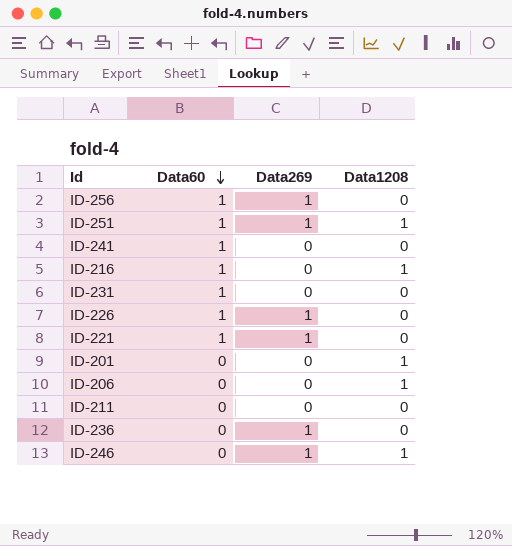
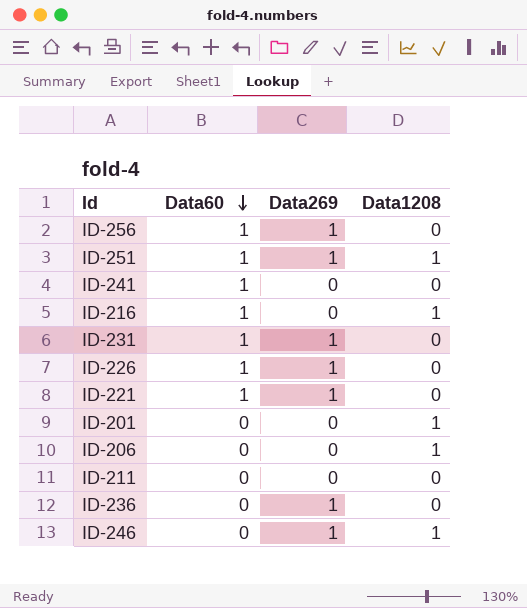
ID-231 | Data269: 0 -> 1

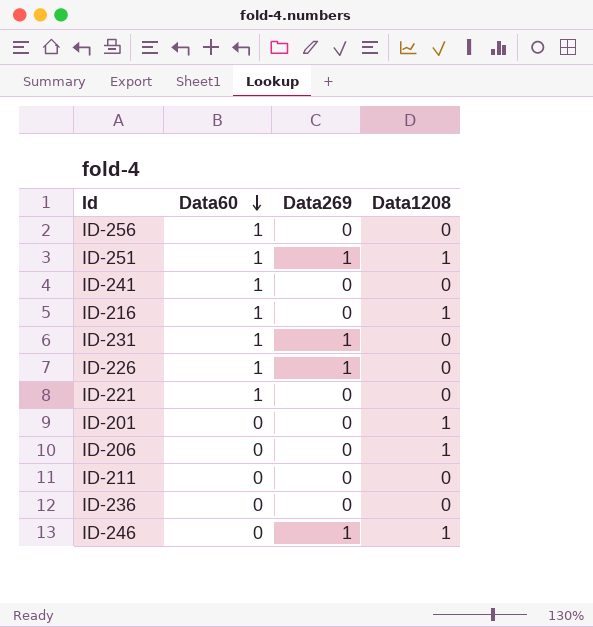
ID-256 | Data269: 1 -> 0
ID-221 | Data269: 1 -> 0
ID-236 | Data269: 1 -> 0

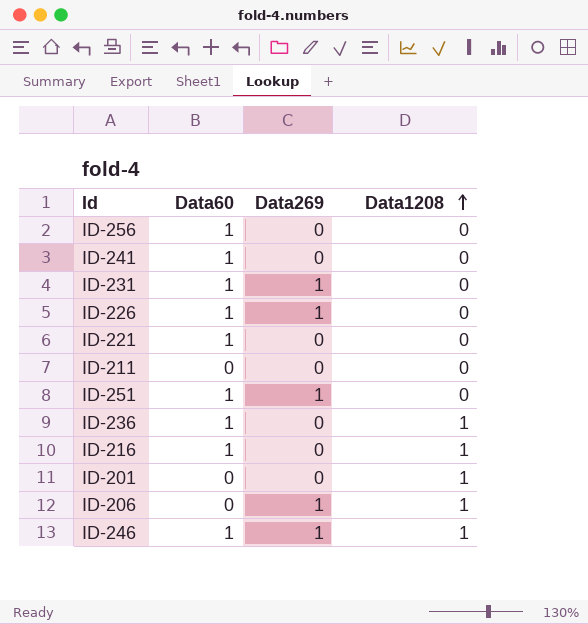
row order: Data60 descending -> Data1208 ascending
ID-251 | Data1208: 1 -> 0
ID-236 | Data60: 0 -> 1
ID-236 | Data1208: 0 -> 1
ID-206 | Data269: 0 -> 1
ID-246 | Data60: 0 -> 1

